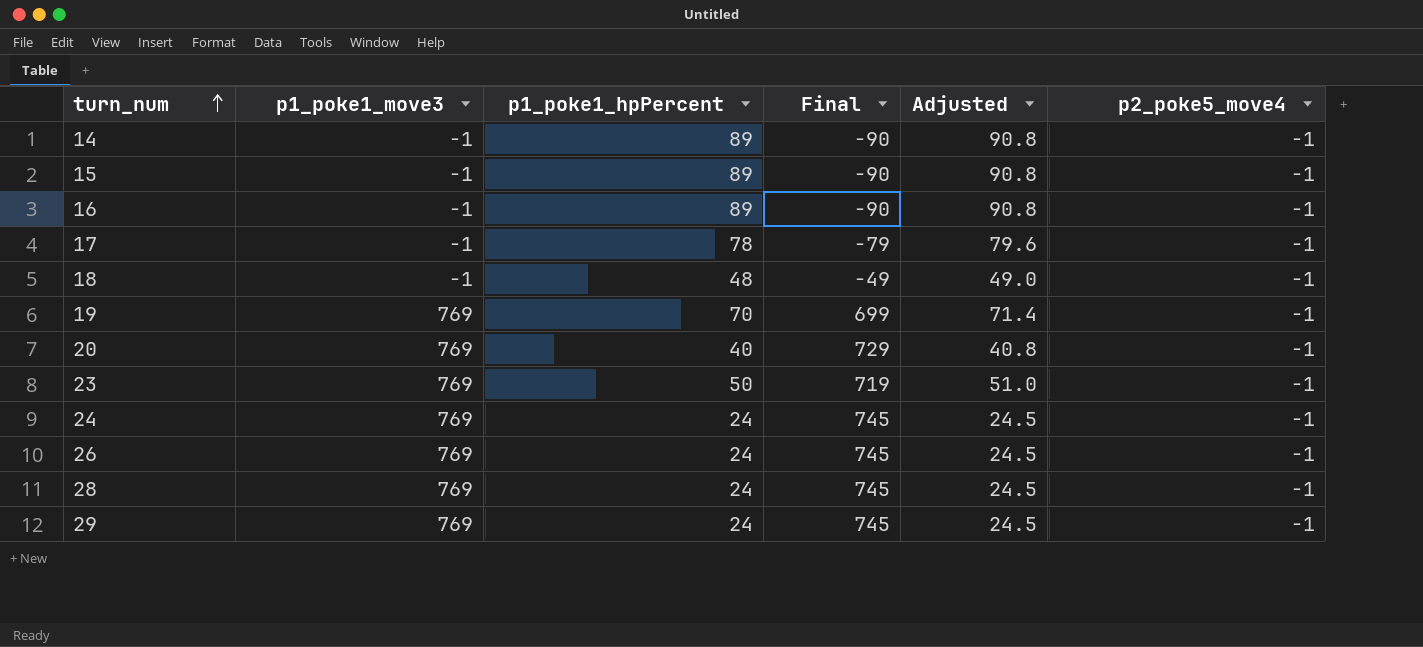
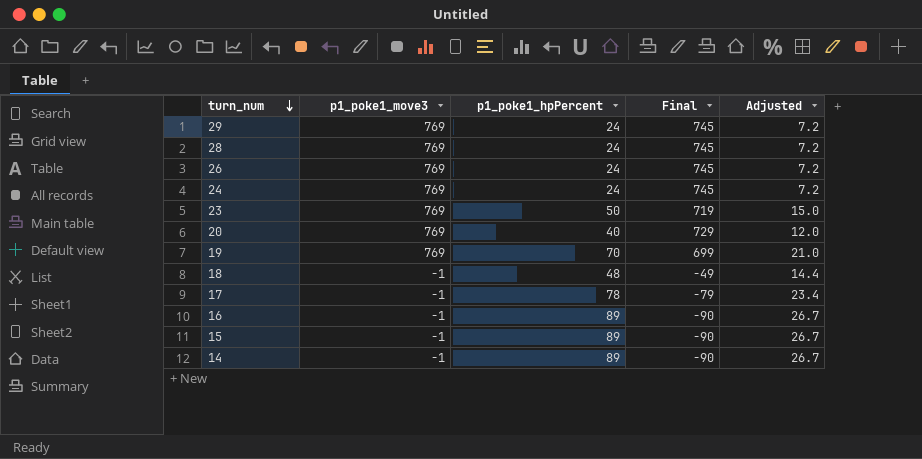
row order: turn_num ascending -> turn_num descending
column p2_poke5_move4 | position: 6 -> none
column Adjusted | formula: [p1_poke1_hpPercent] * 1.02 -> [p1_poke1_hpPercent] * 0.3

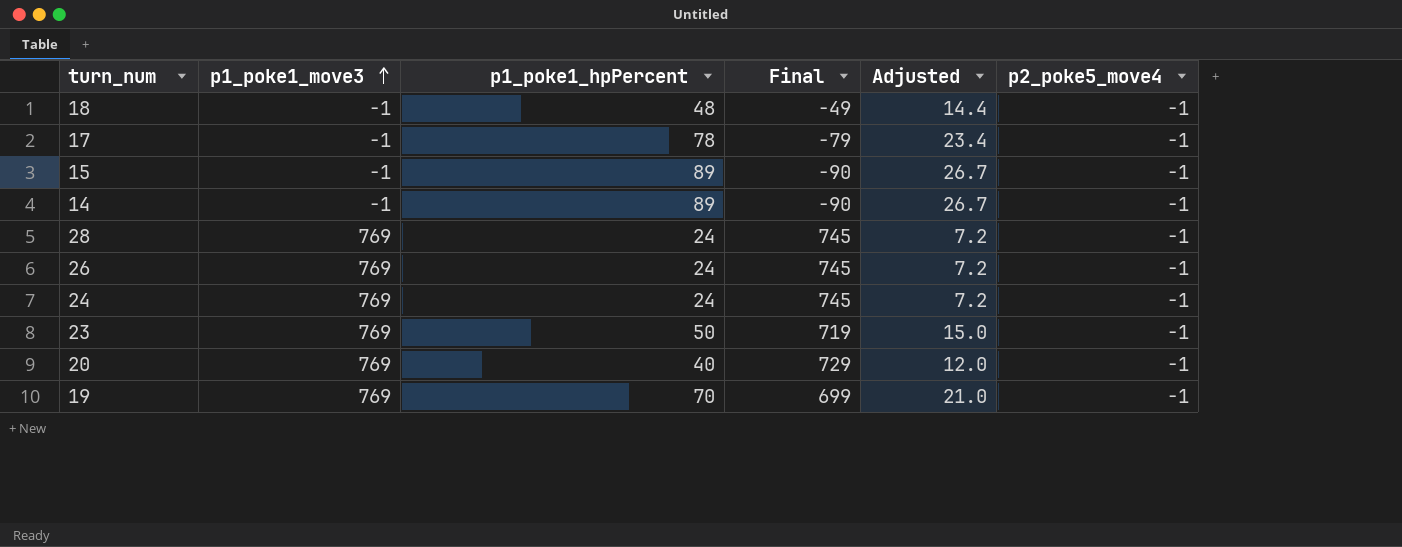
row order: turn_num descending -> p1_poke1_move3 ascending
column p2_poke5_move4 | position: none -> 6
row 29: 769 | 24 | 745 | 7.2 -> none
row 16: -1 | 89 | -90 | 26.7 -> none

